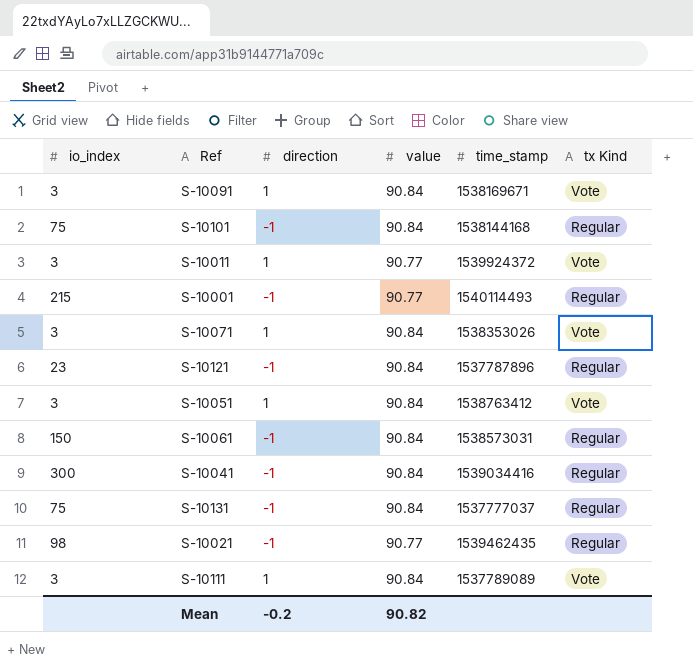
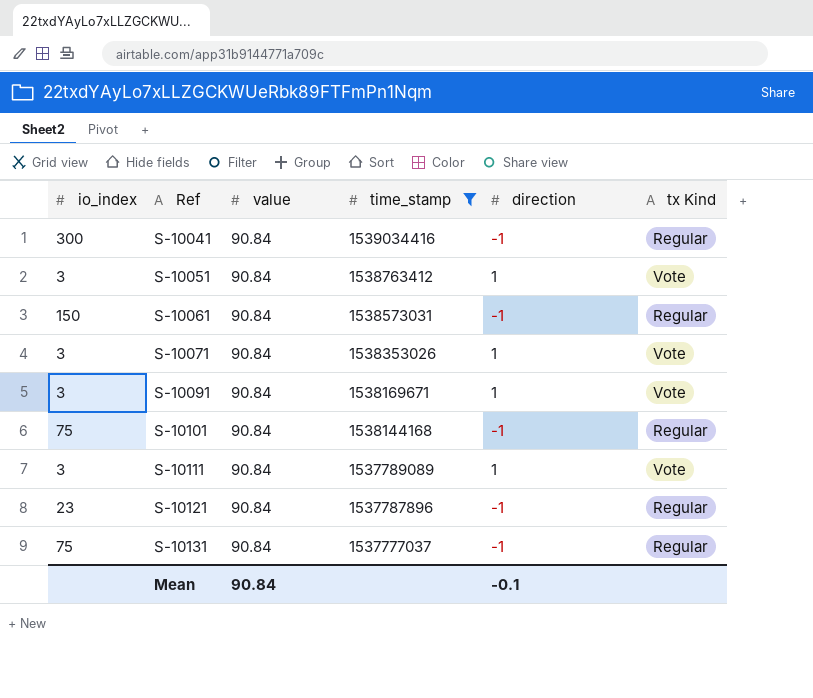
filter: none -> time_stamp <= 1539034416
row order: none -> Ref ascending
column direction | position: 3 -> 5
Mean | value: 90.82 -> 90.84
Mean | direction: -0.2 -> -0.1

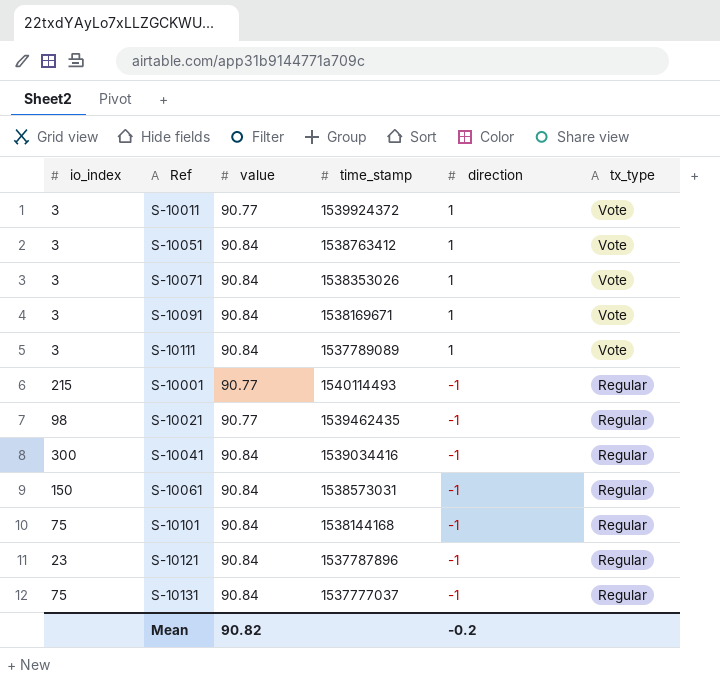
filter: time_stamp <= 1539034416 -> none
row order: Ref ascending -> direction descending
column name: tx Kind -> tx_type
Mean | value: 90.84 -> 90.82
Mean | direction: -0.1 -> -0.2

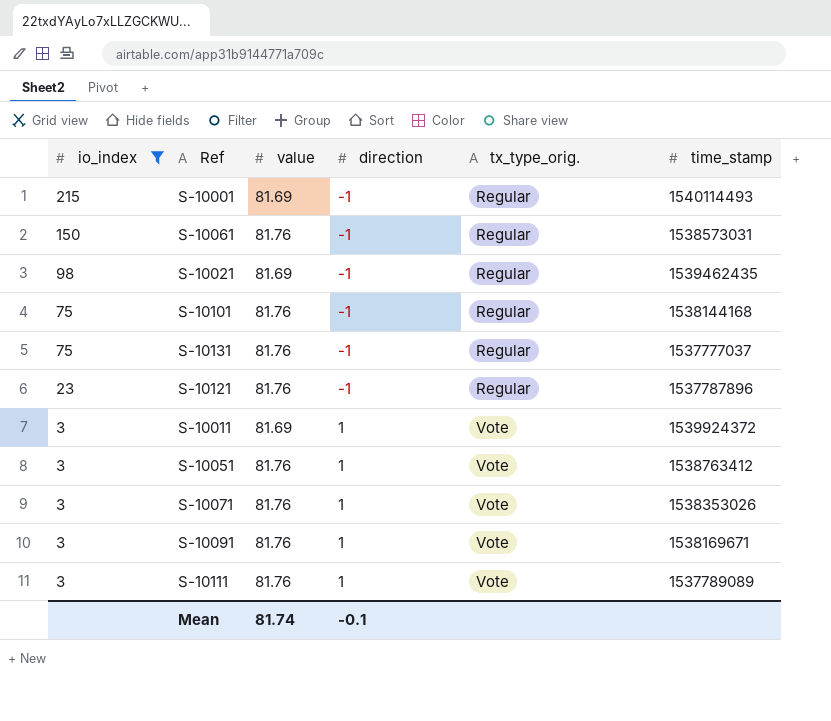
filter: none -> io_index != 300
row order: direction descending -> io_index descending
column name: tx_type -> tx_type_orig.
column time_stamp | position: 4 -> 6
S-10001 | value: 90.77 -> 81.69
S-10061 | value: 90.84 -> 81.76
S-10021 | value: 90.77 -> 81.69
S-10101 | value: 90.84 -> 81.76
S-10131 | value: 90.84 -> 81.76
S-10121 | value: 90.84 -> 81.76
S-10011 | value: 90.77 -> 81.69
S-10051 | value: 90.84 -> 81.76
S-10071 | value: 90.84 -> 81.76
S-10091 | value: 90.84 -> 81.76
S-10111 | value: 90.84 -> 81.76
Mean | value: 90.82 -> 81.74
Mean | direction: -0.2 -> -0.1

